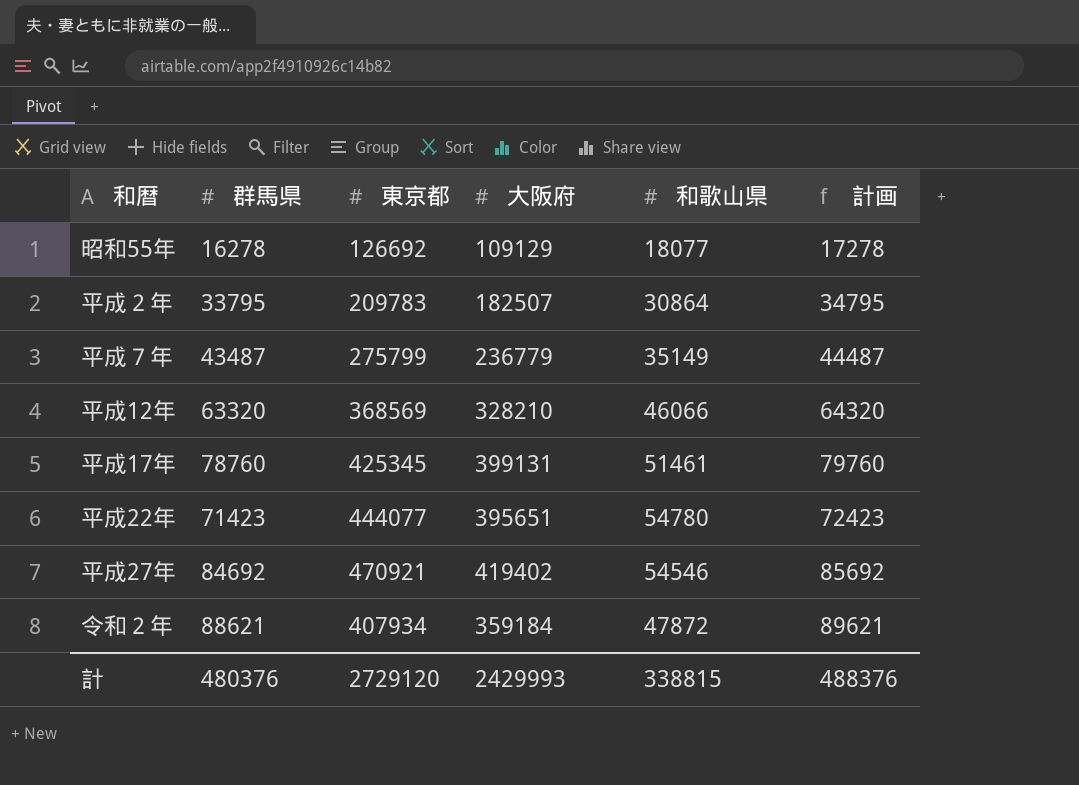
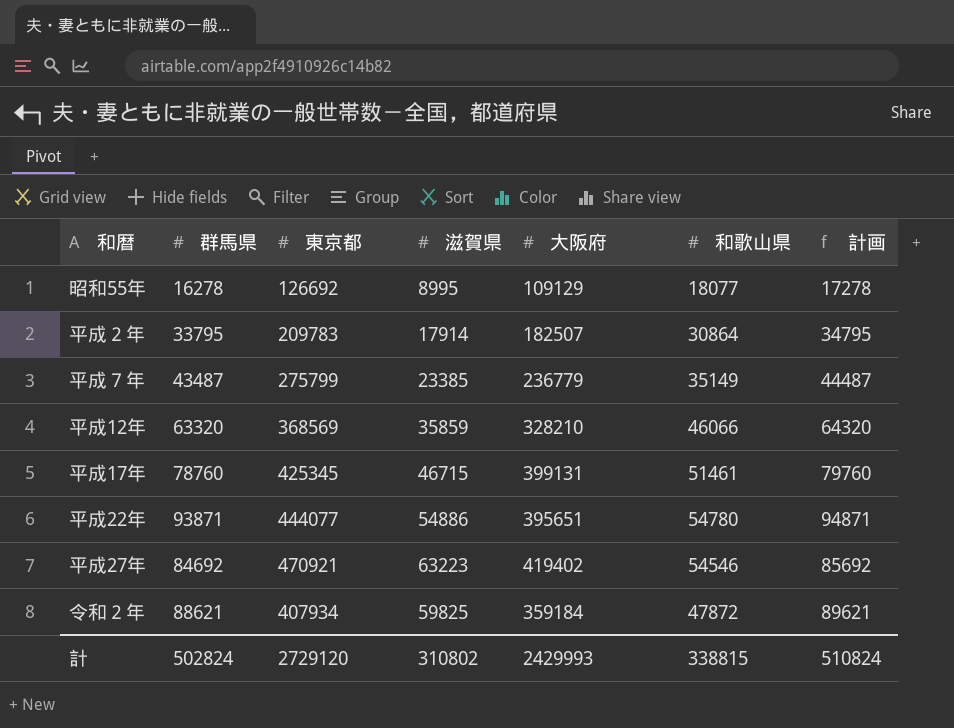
column 滋賀県 | position: none -> 4
平成22年 | 群馬県: 71423 -> 93871
平成22年 | 計画: 72423 -> 94871
計 | 群馬県: 480376 -> 502824
計 | 計画: 488376 -> 510824

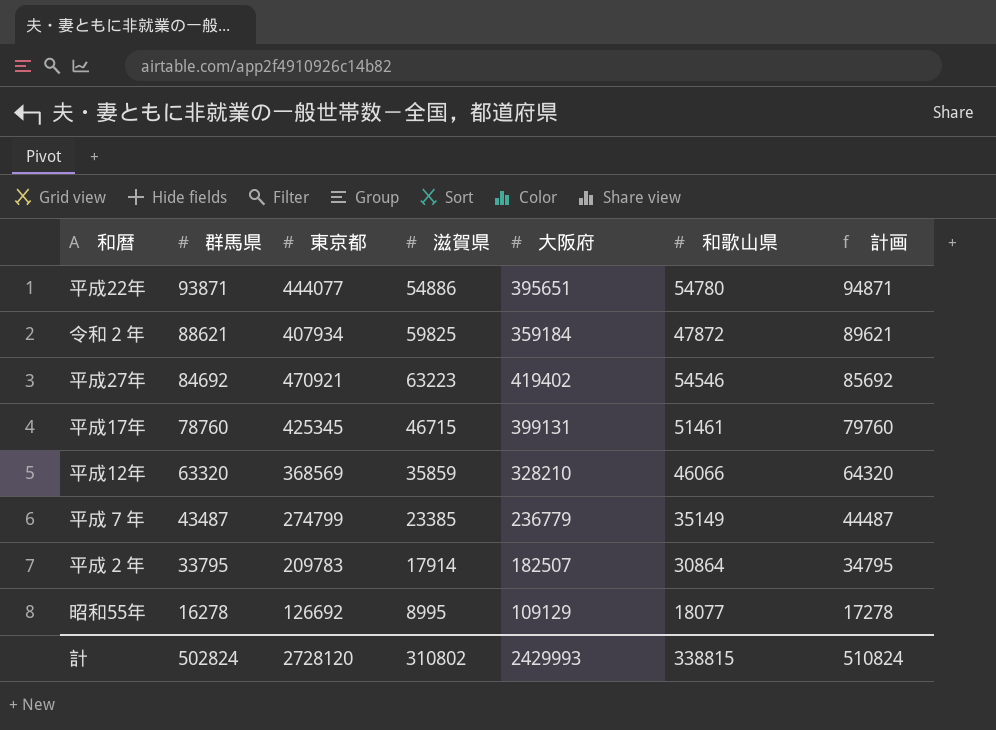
row order: none -> 群馬県 descending
平成７年 | 東京都: 275799 -> 274799
計 | 東京都: 2729120 -> 2728120

